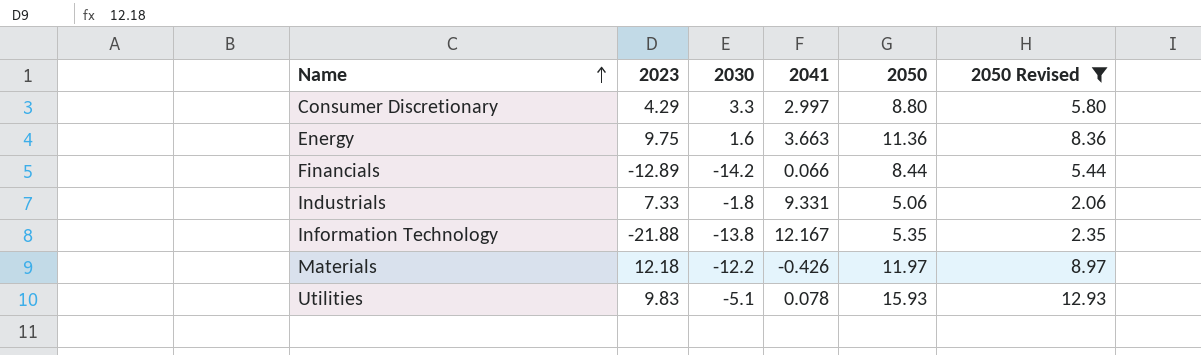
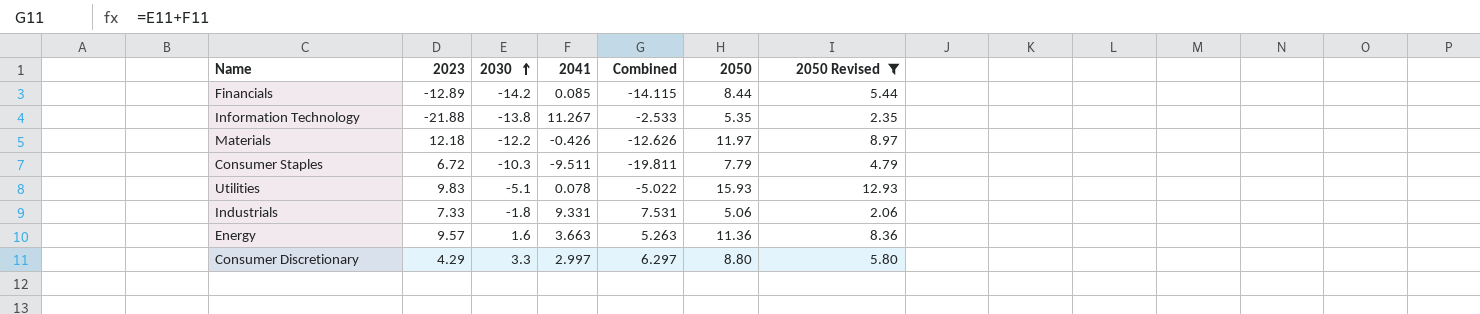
row order: Name ascending -> 2030 ascending
column Combined | formula: none -> [2030] + [2041]
Financials | 2041: 0.066 -> 0.085
Information Technology | 2041: 12.167 -> 11.267
row Consumer Staples: none -> 6.72 | -10.3 | -9.511 | -19.811 | 7.79 | 4.79
Energy | 2023: 9.75 -> 9.57

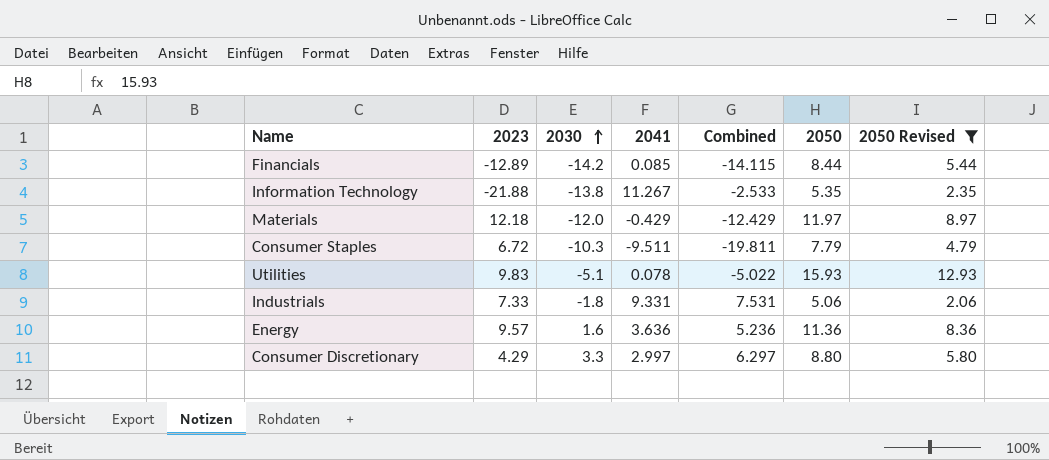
Materials | 2030: -12.2 -> -12.0
Materials | 2041: -0.426 -> -0.429
Materials | Combined: -12.626 -> -12.429
Energy | 2041: 3.663 -> 3.636
Energy | Combined: 5.263 -> 5.236

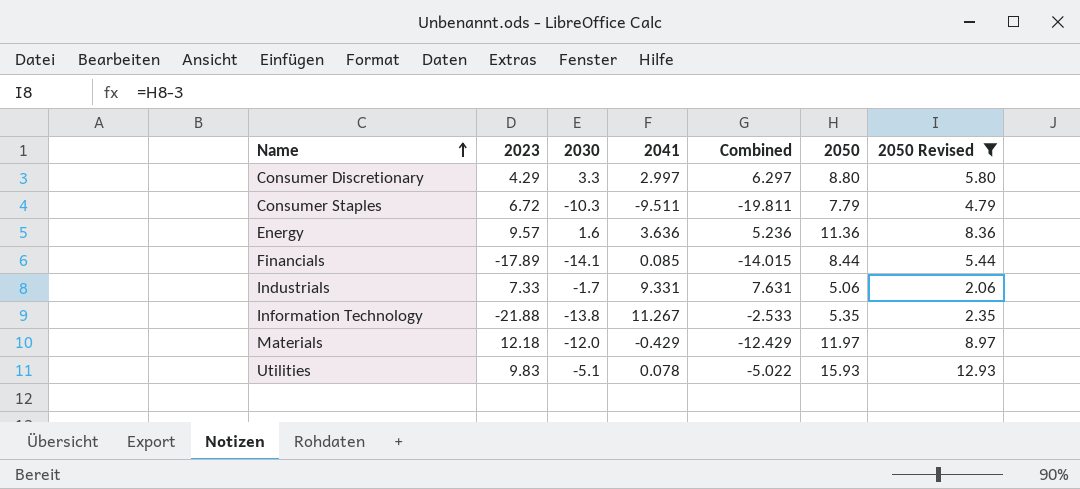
row order: 2030 ascending -> Name ascending
Financials | 2023: -12.89 -> -17.89
Financials | 2030: -14.2 -> -14.1
Financials | Combined: -14.115 -> -14.015
Industrials | 2030: -1.8 -> -1.7
Industrials | Combined: 7.531 -> 7.631

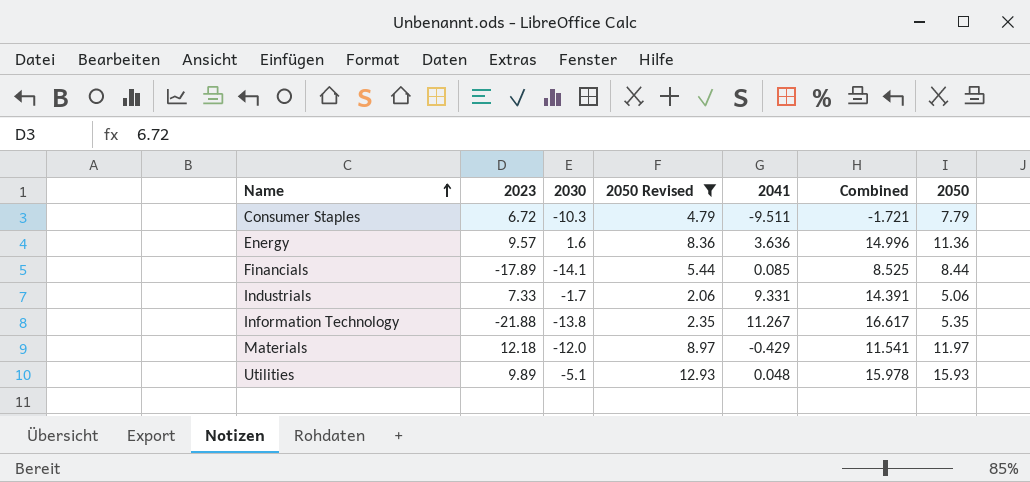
column 2050 Revised | position: 7 -> 4
column Combined | formula: [2030] + [2041] -> [2041] + [2050]
row Consumer Discretionary: 4.29 | 3.3 | 2.997 | 6.297 | 8.80 | 5.80 -> none
Utilities | 2023: 9.83 -> 9.89
Utilities | 2041: 0.078 -> 0.048

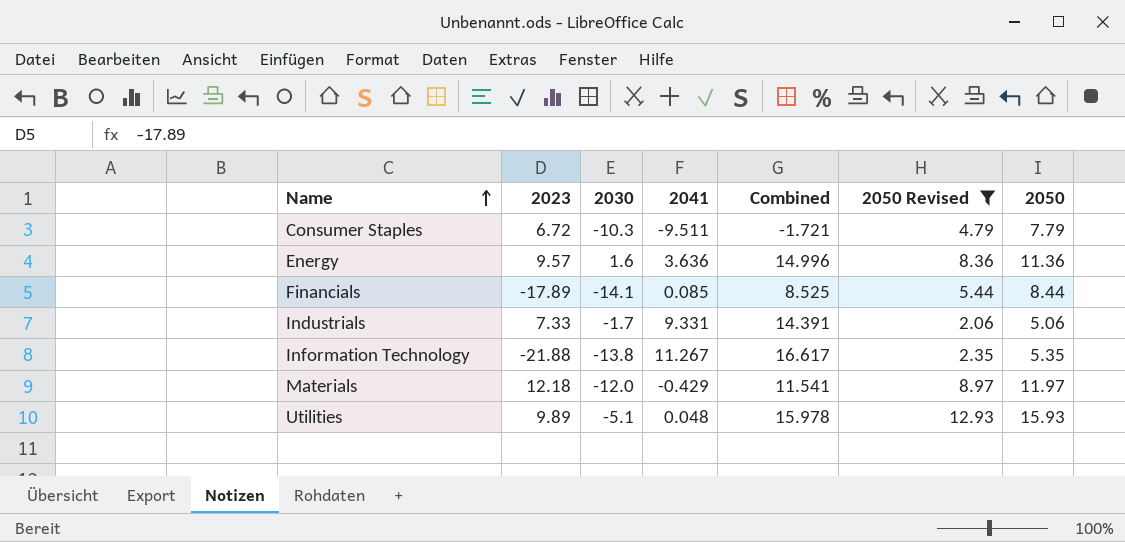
column 2050 Revised | position: 4 -> 6

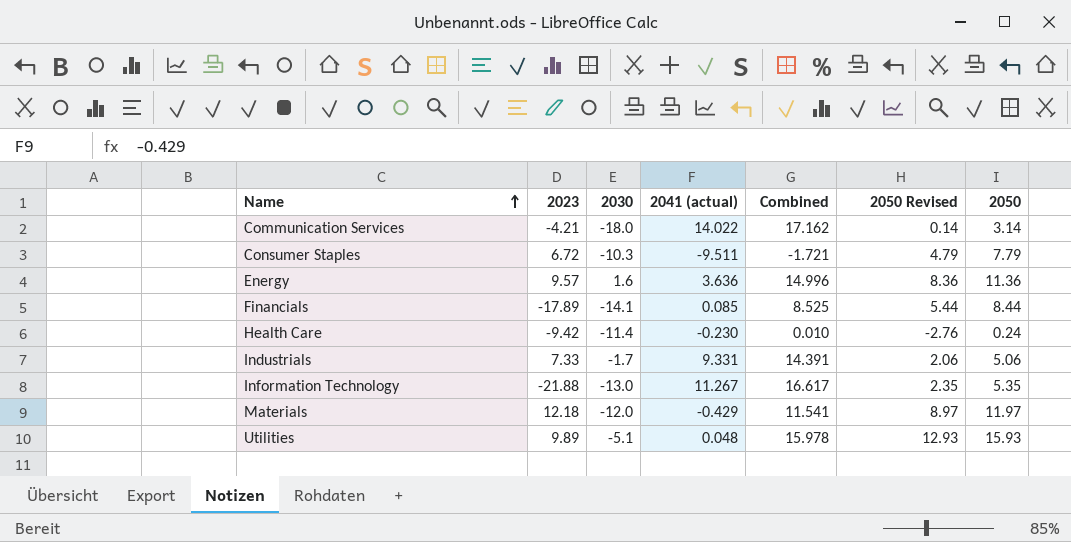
filter: 2050 Revised >= 2.06 -> none
column name: 2041 -> 2041 (actual)
Information Technology | 2030: -13.8 -> -13.0

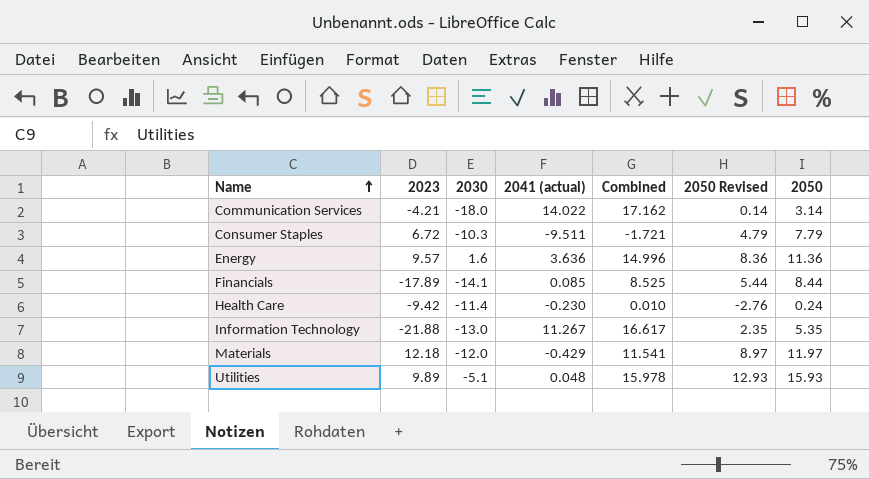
row Industrials: 7.33 | -1.7 | 9.331 | 14.391 | 2.06 | 5.06 -> none

